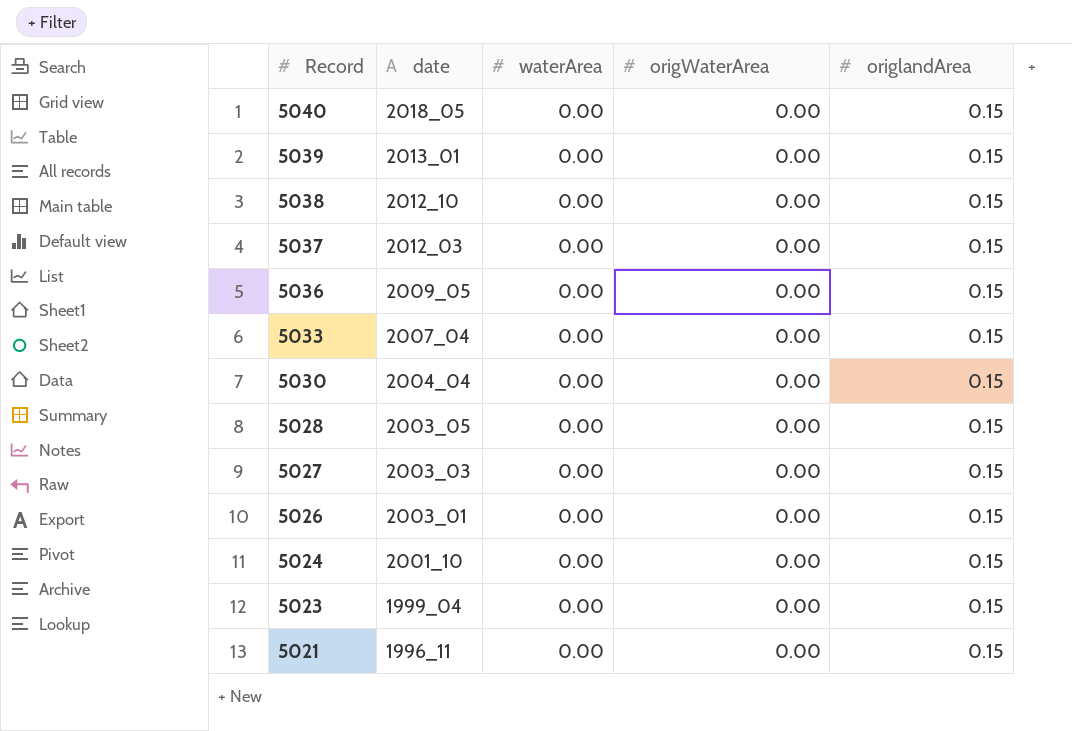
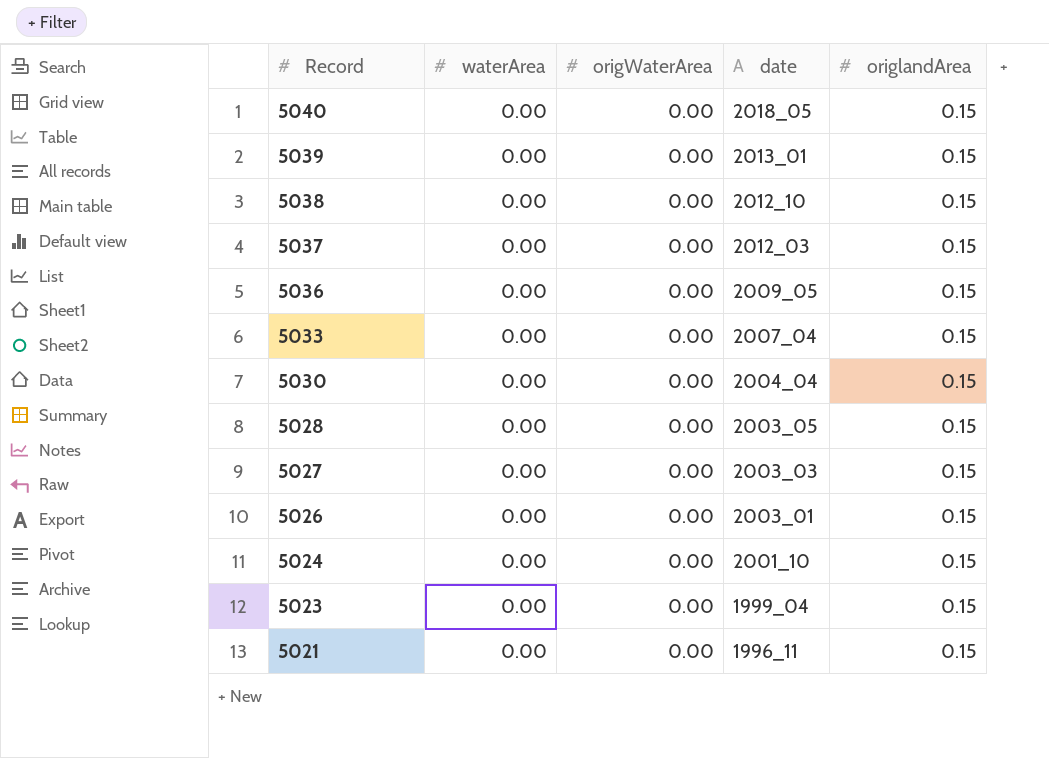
column date | position: 2 -> 4

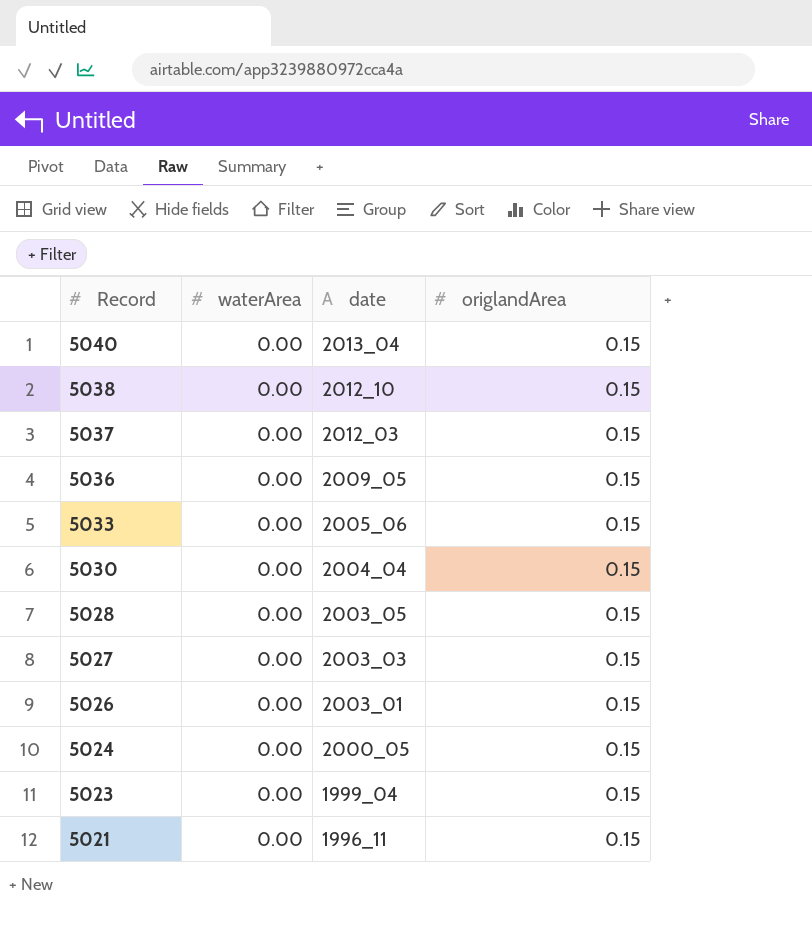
column origWaterArea | position: 3 -> none
row 5039: 0.00 | 0.00 | 2013_01 | 0.15 -> none
5040 | date: 2018_05 -> 2013_04
5033 | date: 2007_04 -> 2005_06
5024 | date: 2001_10 -> 2000_05

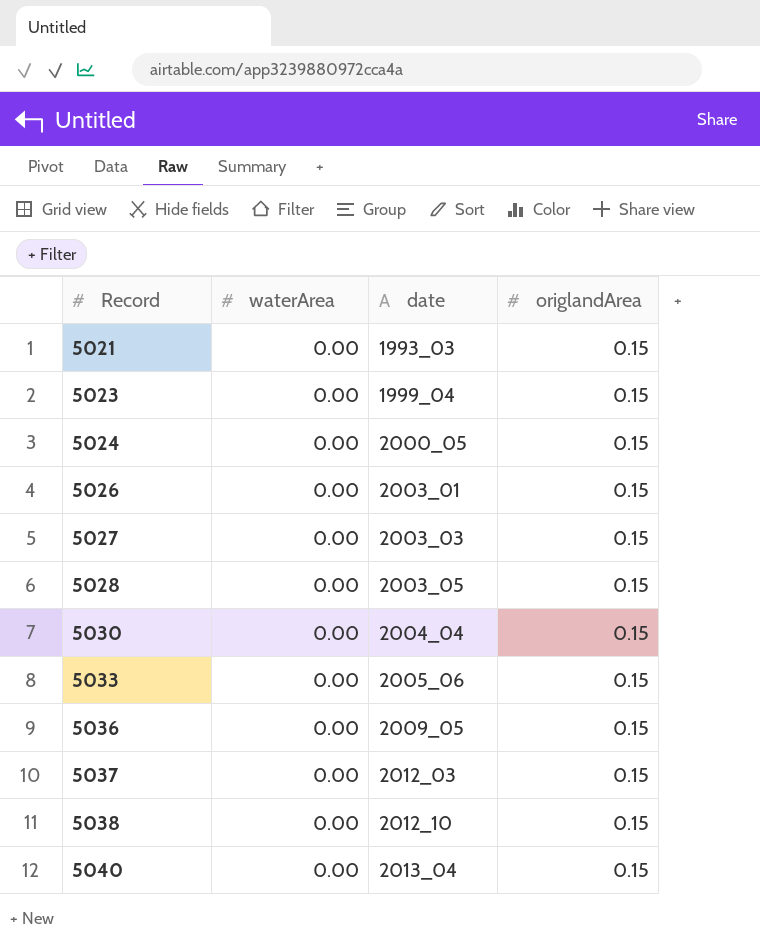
row order: Record descending -> Record ascending
5021 | date: 1996_11 -> 1993_03

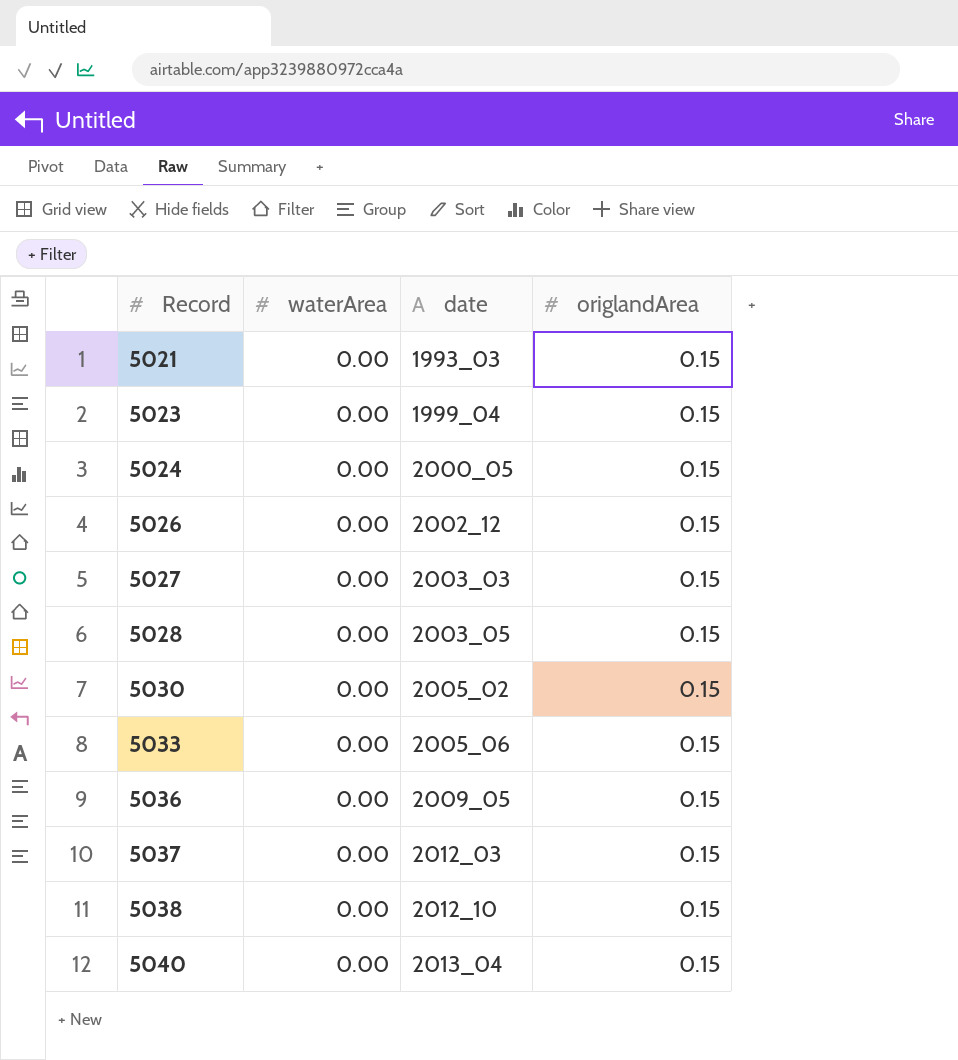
5026 | date: 2003_01 -> 2002_12
5030 | date: 2004_04 -> 2005_02

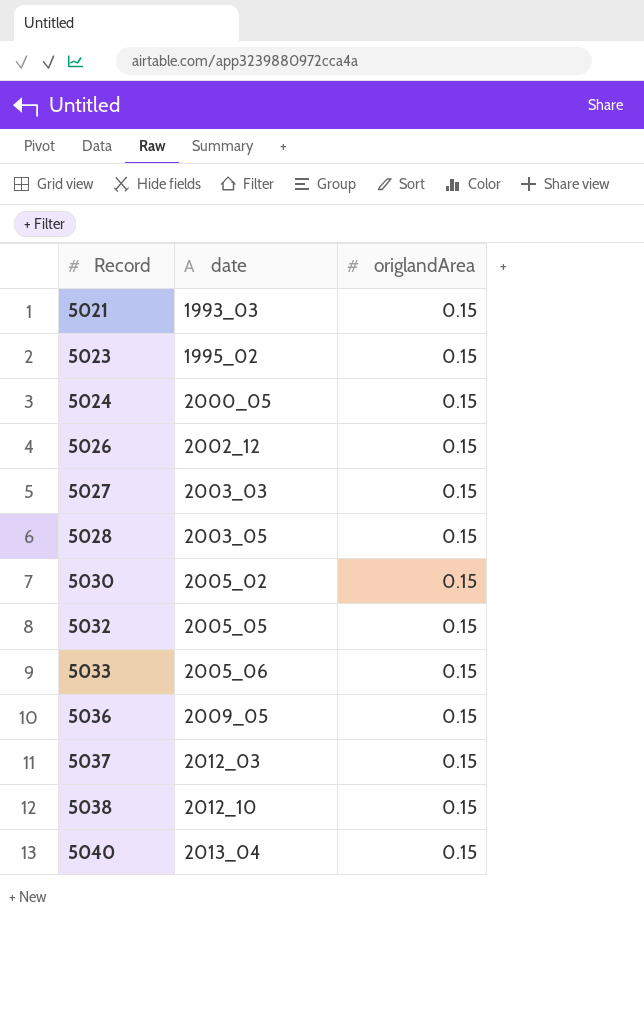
column waterArea | position: 2 -> none
5023 | date: 1999_04 -> 1995_02
row 5032: none -> 2005_05 | 0.15

